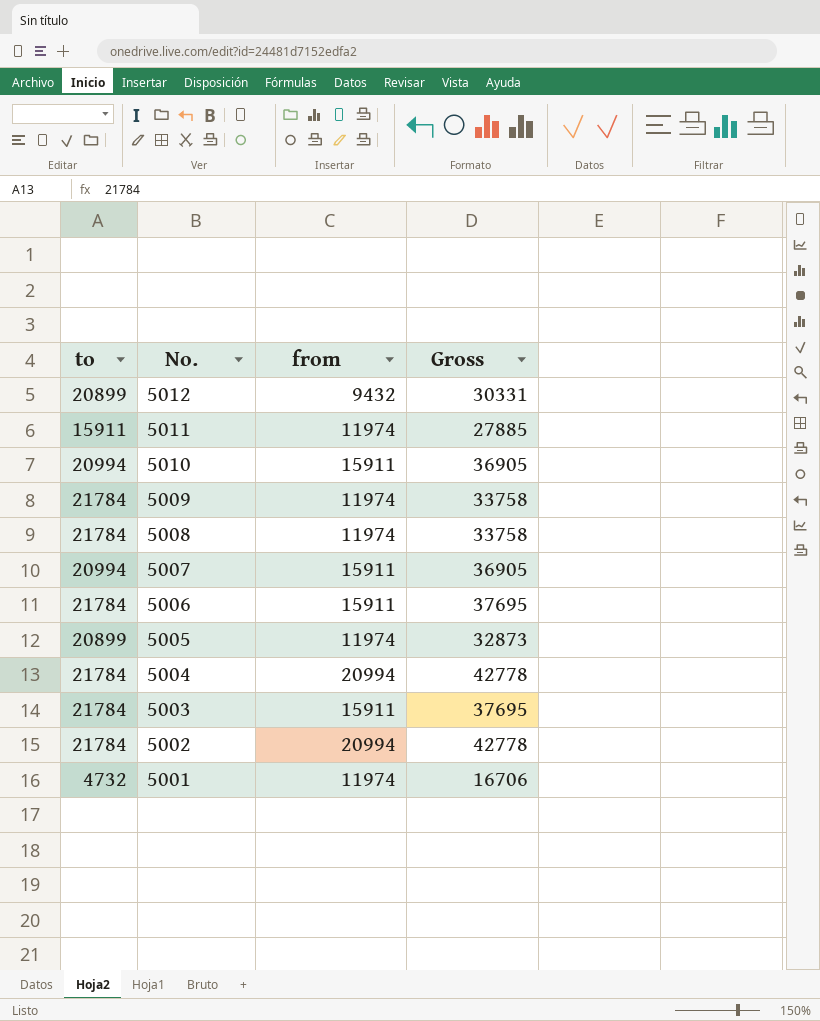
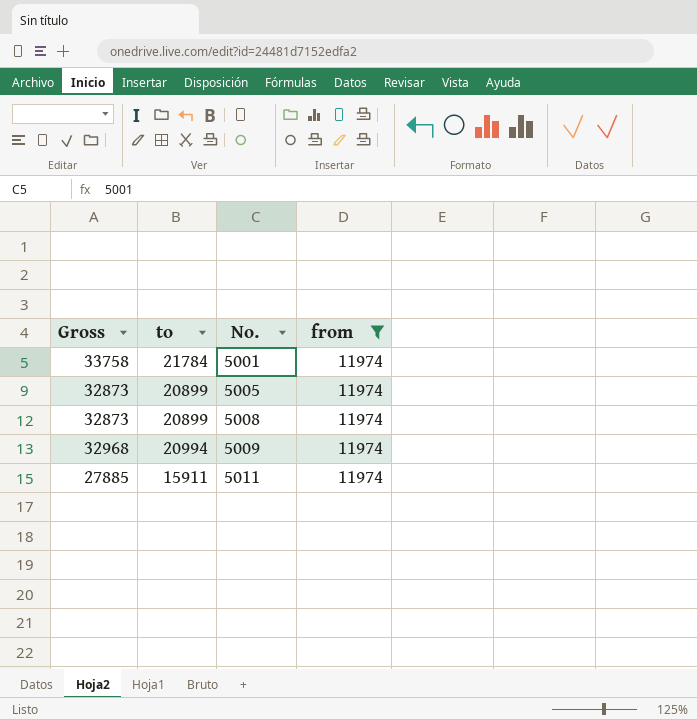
filter: none -> from = 11974
row order: No. descending -> No. ascending
column Gross | position: 4 -> 1
5001 | Gross: 16706 -> 33758
5001 | to: 4732 -> 21784
5008 | Gross: 33758 -> 32873
5008 | to: 21784 -> 20899
5009 | Gross: 33758 -> 32968
5009 | to: 21784 -> 20994

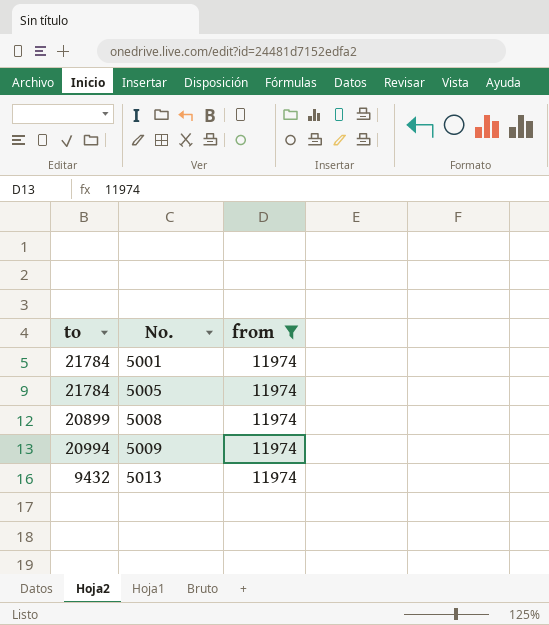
column Gross | formula: [to] + [from] -> none
row 5011: 27885 | 15911 | 11974 -> none
5005 | to: 20899 -> 21784
row 5013: none -> 9432 | 11974

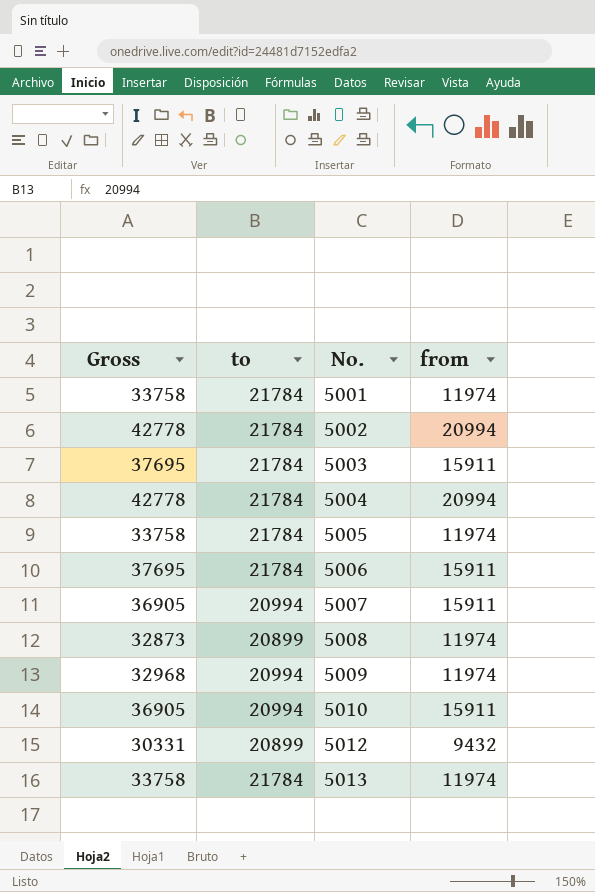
filter: from = 11974 -> none
column Gross | formula: none -> [to] + [from]
5013 | to: 9432 -> 21784

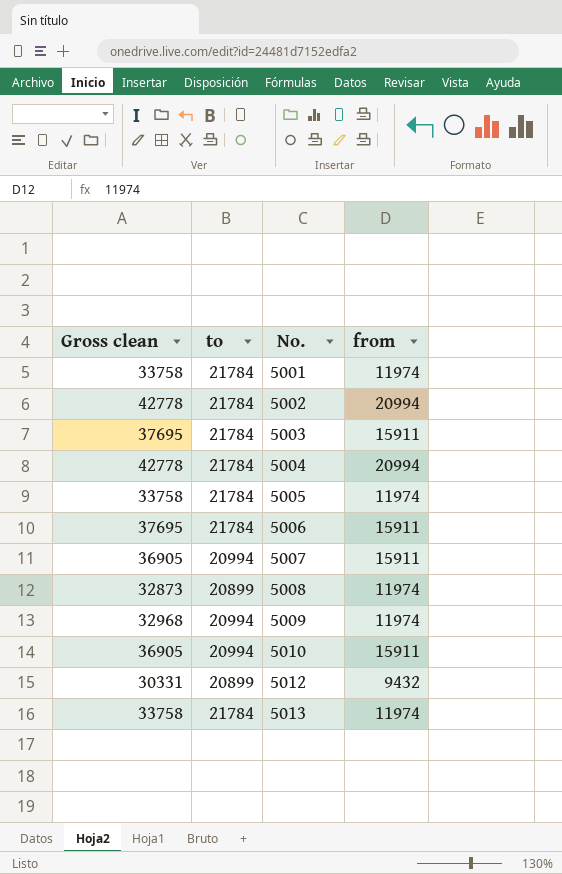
column name: Gross -> Gross clean

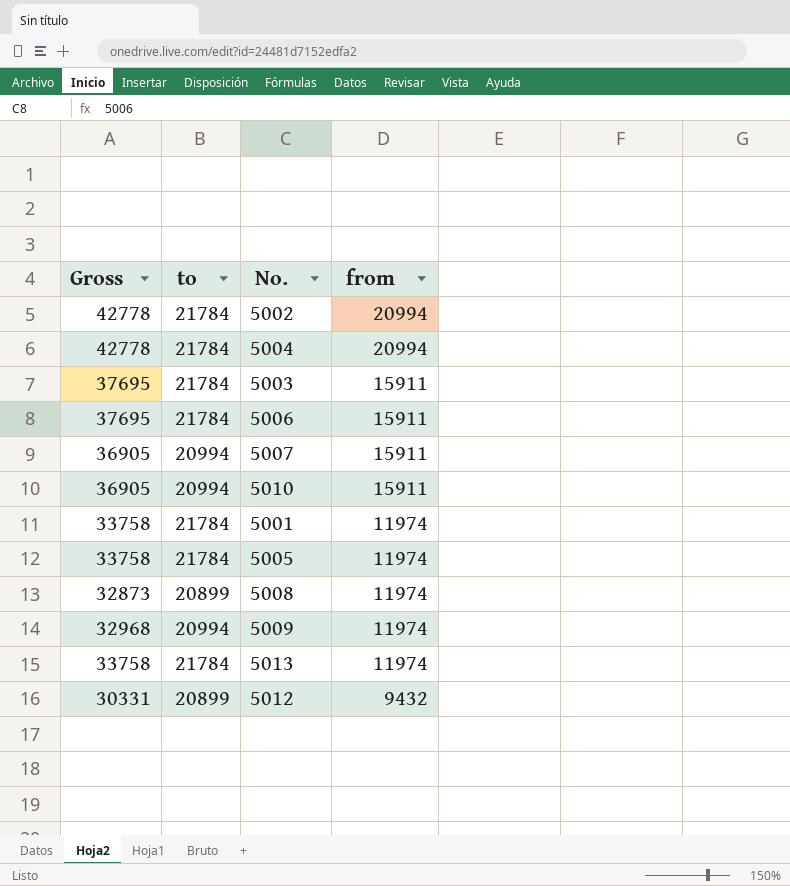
row order: No. ascending -> from descending
column name: Gross clean -> Gross

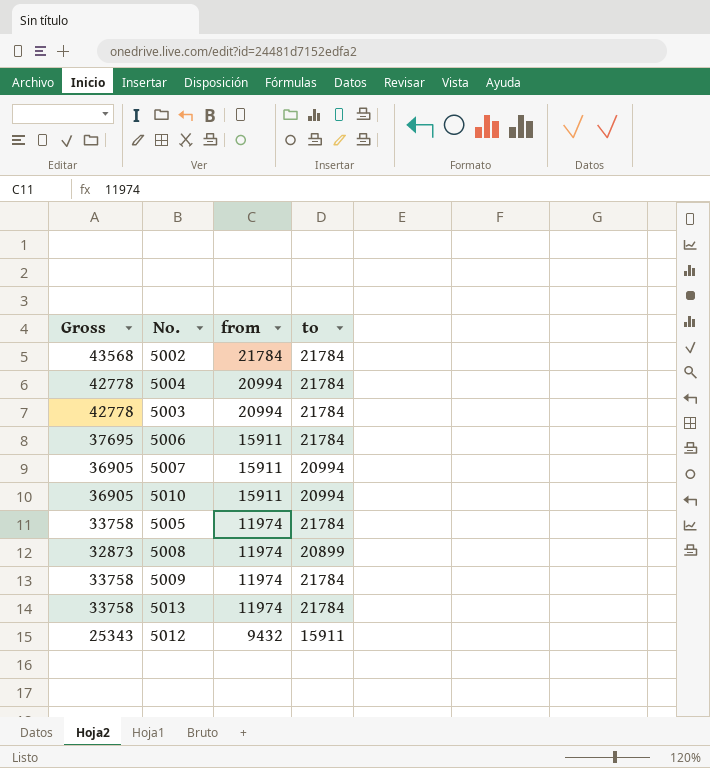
column to | position: 2 -> 4
row 5001: 33758 | 21784 | 11974 -> none
5002 | Gross: 42778 -> 43568
5002 | from: 20994 -> 21784
5003 | Gross: 37695 -> 42778
5003 | from: 15911 -> 20994
5009 | Gross: 32968 -> 33758
5009 | to: 20994 -> 21784
5012 | Gross: 30331 -> 25343
5012 | to: 20899 -> 15911

